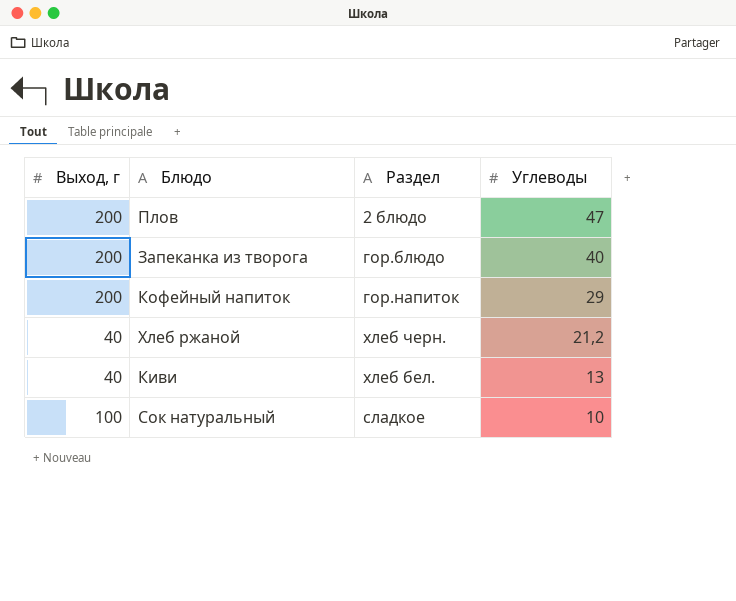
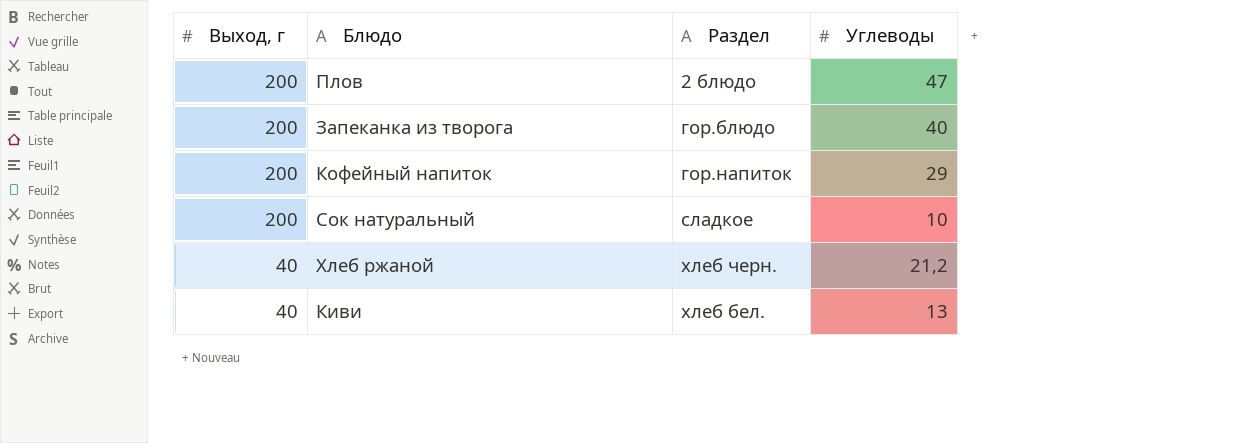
row order: Углеводы descending -> Выход, г descending
Сок натуральный | Выход, г: 100 -> 200

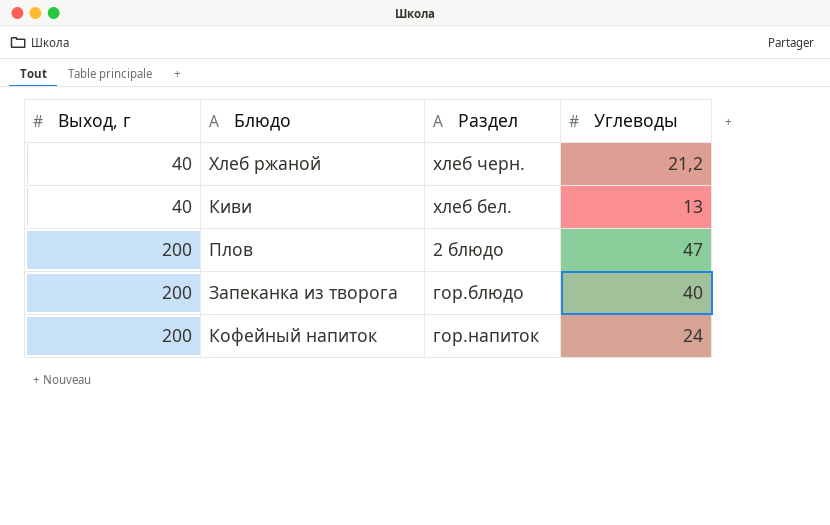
row order: Выход, г descending -> Выход, г ascending
row Сок натуральный: 200 | сладкое | 10 -> none
Кофейный напиток | Углеводы: 29 -> 24

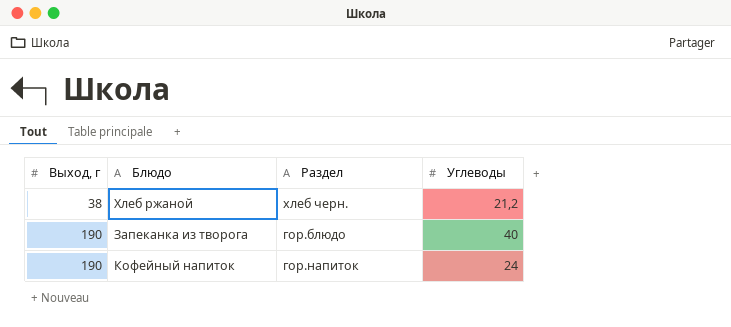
row Киви: 40 | хлеб бел. | 13 -> none
row Плов: 200 | 2 блюдо | 47 -> none
Хлеб ржаной | Выход, г: 40 -> 38
Запеканка из творога | Выход, г: 200 -> 190
Кофейный напиток | Выход, г: 200 -> 190

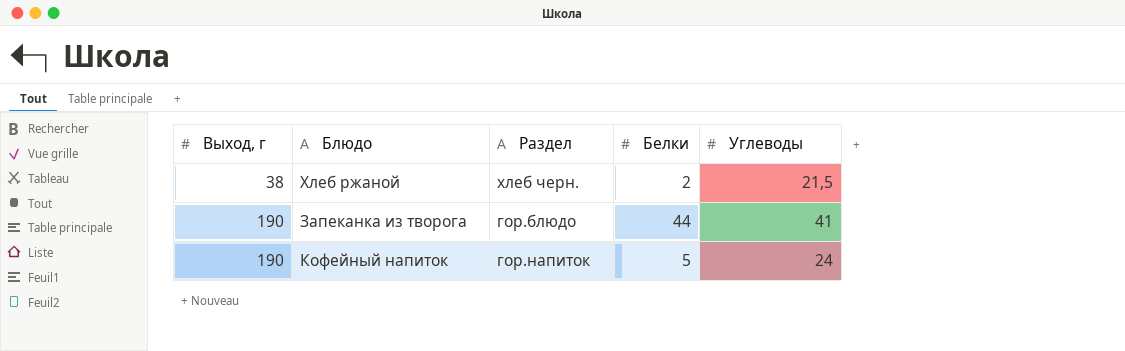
column Белки | position: none -> 4
Хлеб ржаной | Углеводы: 21,2 -> 21,5
Запеканка из творога | Углеводы: 40 -> 41

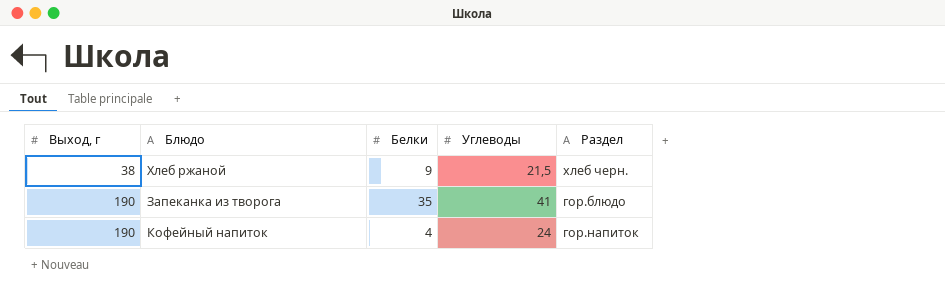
column Раздел | position: 3 -> 5
Хлеб ржаной | Белки: 2 -> 9
Запеканка из творога | Белки: 44 -> 35
Кофейный напиток | Белки: 5 -> 4

